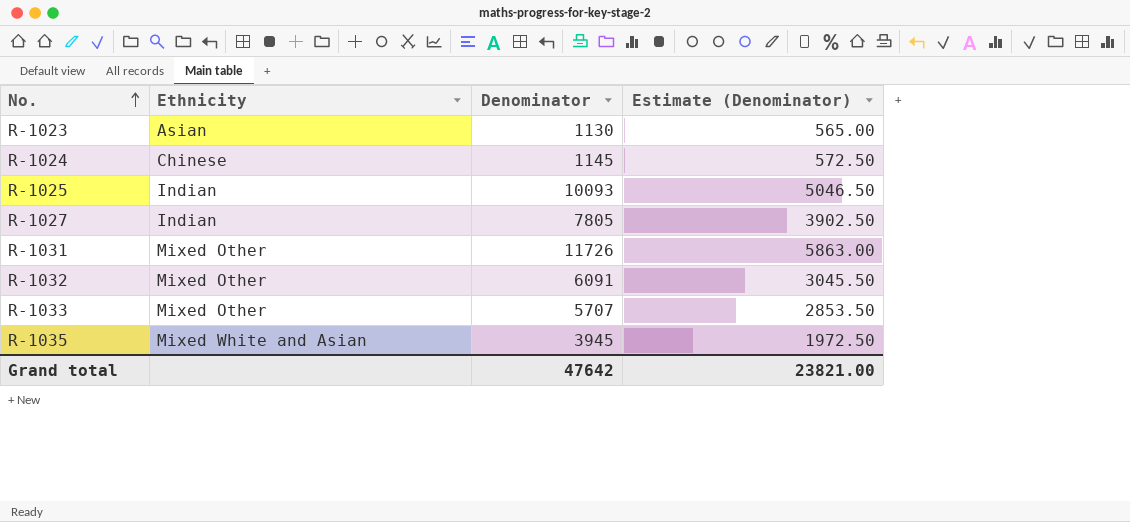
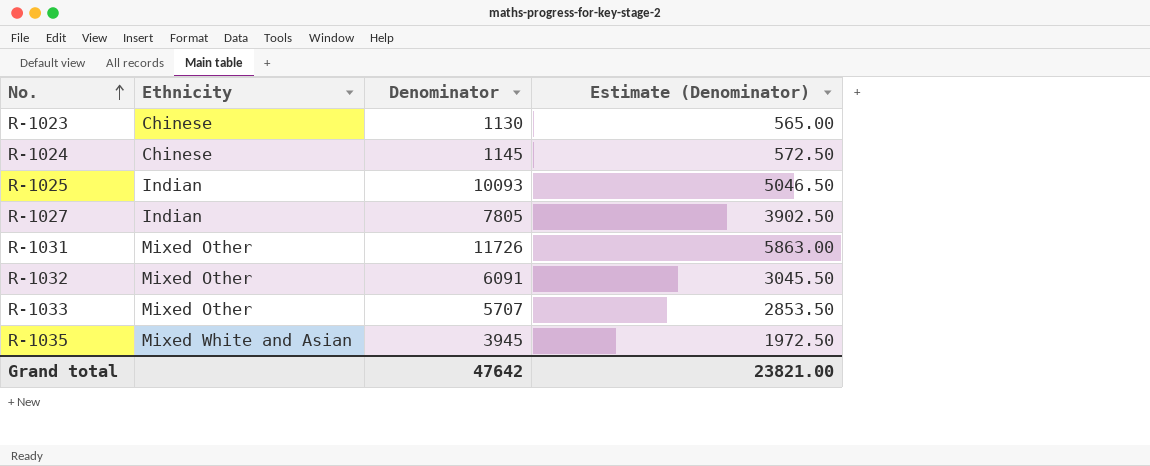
R-1023 | Ethnicity: Asian -> Chinese

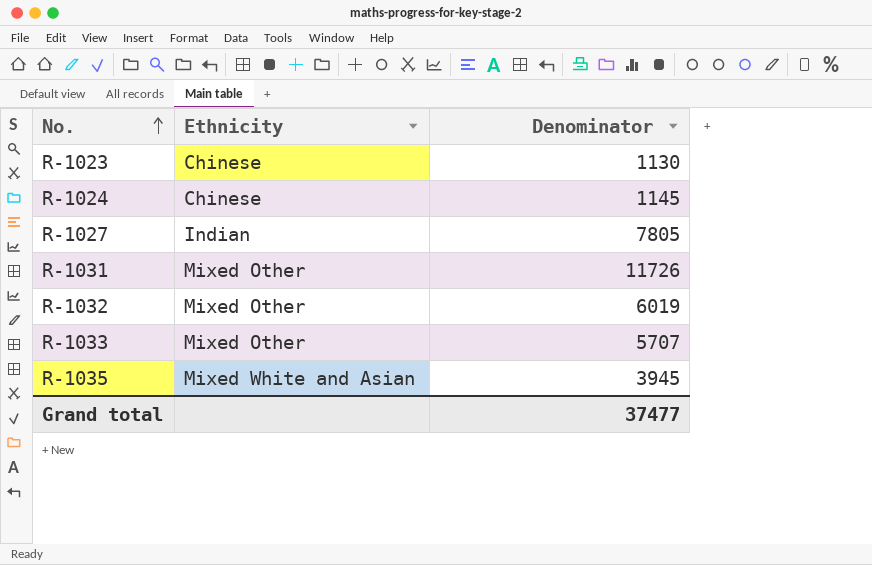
column Estimate (Denominator) | formula: [Denominator] * 0.5 -> none
row R-1025: Indian | 10093 | 5046.50 -> none
R-1032 | Denominator: 6091 -> 6019
Grand total | Denominator: 47642 -> 37477

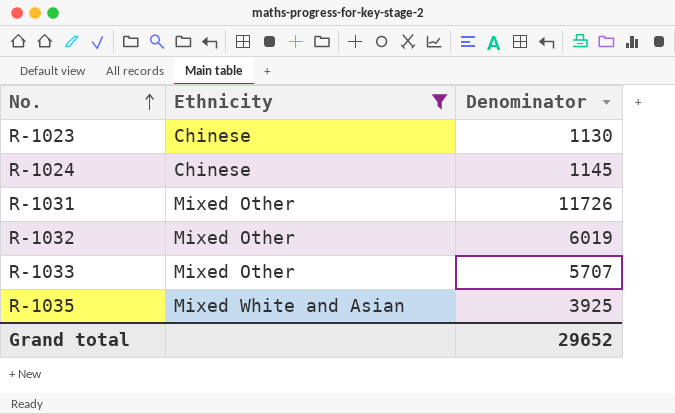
filter: none -> Ethnicity != Indian
R-1035 | Denominator: 3945 -> 3925
Grand total | Denominator: 37477 -> 29652

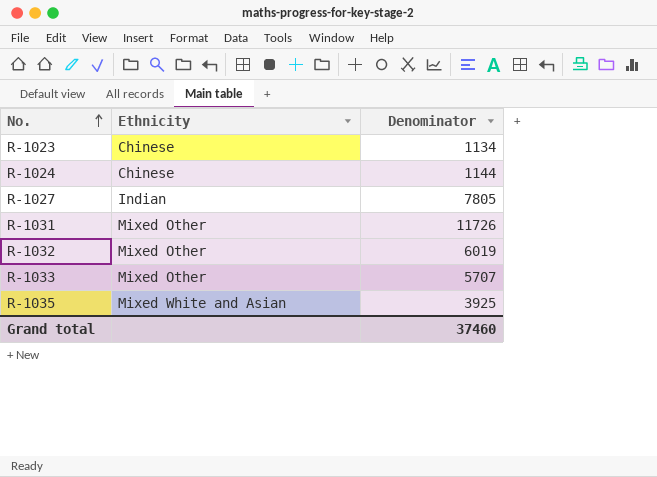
filter: Ethnicity != Indian -> none
R-1023 | Denominator: 1130 -> 1134
R-1024 | Denominator: 1145 -> 1144
Grand total | Denominator: 29652 -> 37460

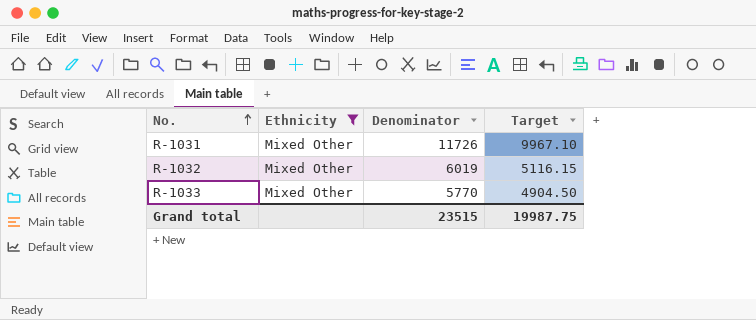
filter: none -> Ethnicity = Mixed Other
column Target | formula: none -> [Denominator] * 0.85
R-1033 | Denominator: 5707 -> 5770
Grand total | Denominator: 37460 -> 23515

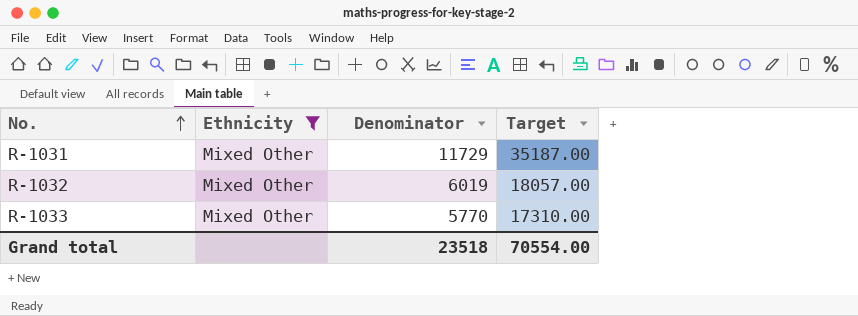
column Target | formula: [Denominator] * 0.85 -> [Denominator] * 3
R-1031 | Denominator: 11726 -> 11729
Grand total | Denominator: 23515 -> 23518
Grand total | Target: 19987.75 -> 70554.00

